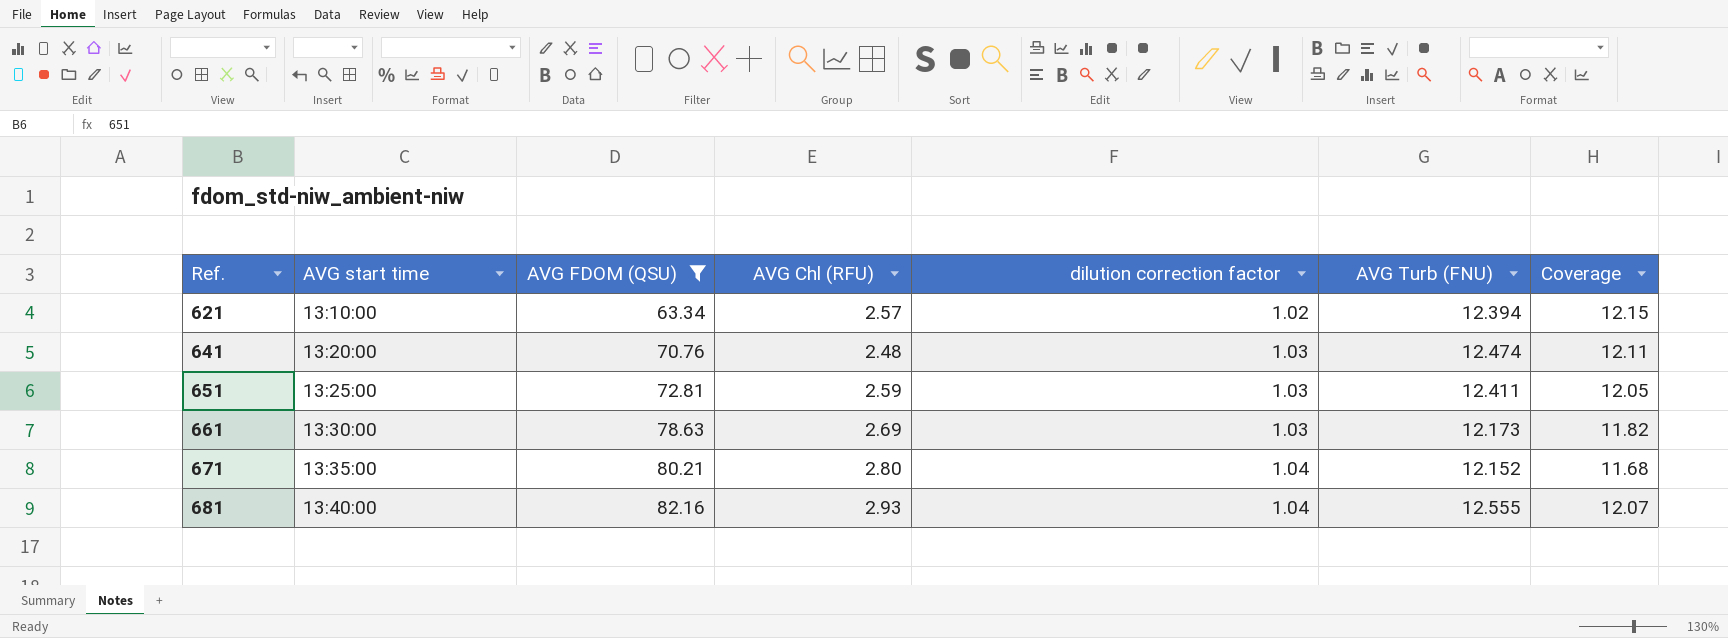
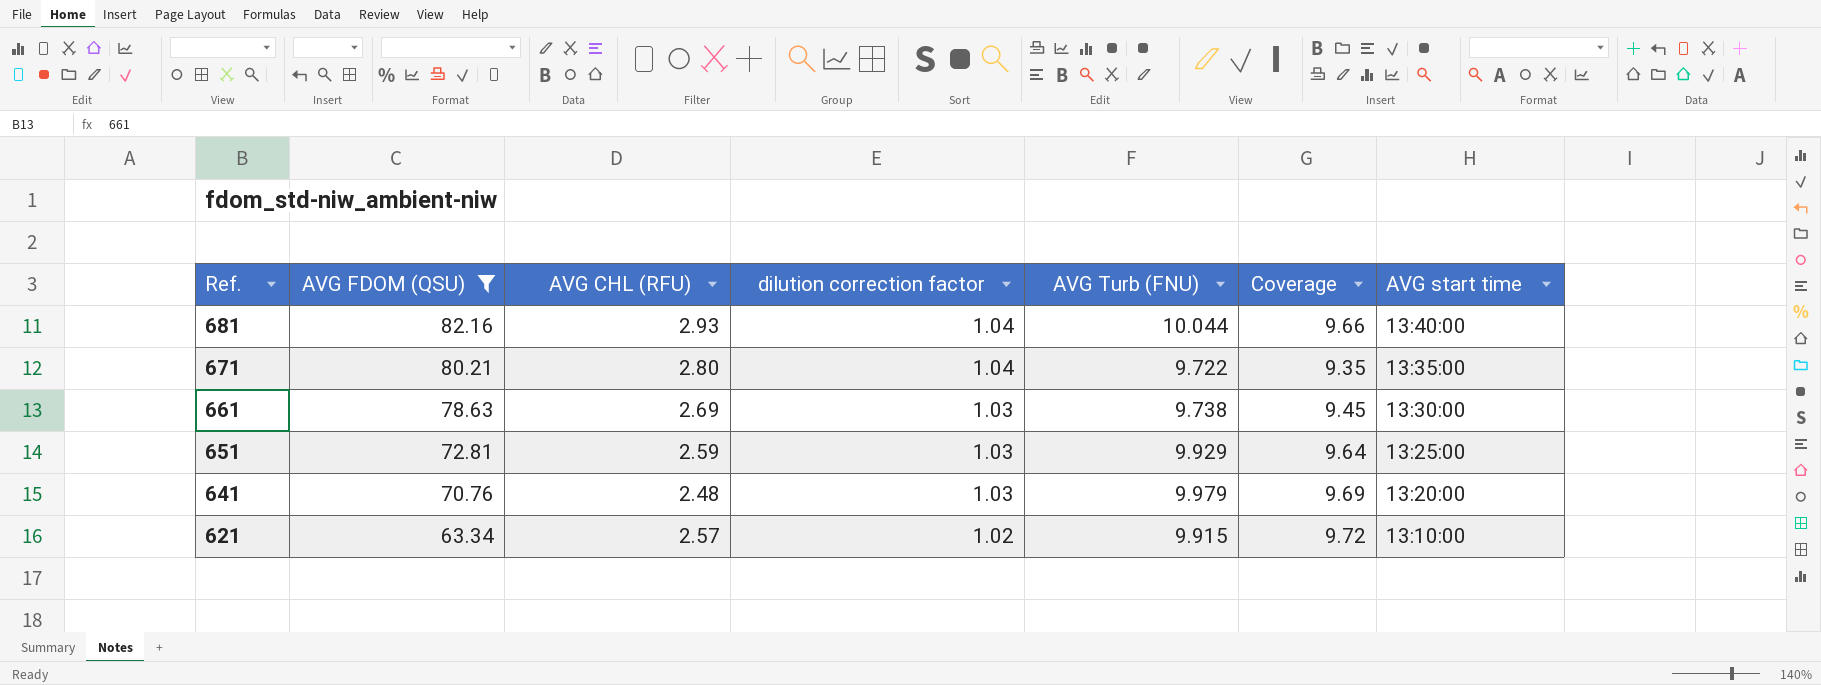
row order: Ref. ascending -> Ref. descending
column name: AVG Chl (RFU) -> AVG CHL (RFU)
column AVG start time | position: 2 -> 7
681 | AVG Turb (FNU): 12.555 -> 10.044
681 | Coverage: 12.07 -> 9.66
671 | AVG Turb (FNU): 12.152 -> 9.722
671 | Coverage: 11.68 -> 9.35
661 | AVG Turb (FNU): 12.173 -> 9.738
661 | Coverage: 11.82 -> 9.45
651 | AVG Turb (FNU): 12.411 -> 9.929
651 | Coverage: 12.05 -> 9.64
641 | AVG Turb (FNU): 12.474 -> 9.979
641 | Coverage: 12.11 -> 9.69
621 | AVG Turb (FNU): 12.394 -> 9.915
621 | Coverage: 12.15 -> 9.72

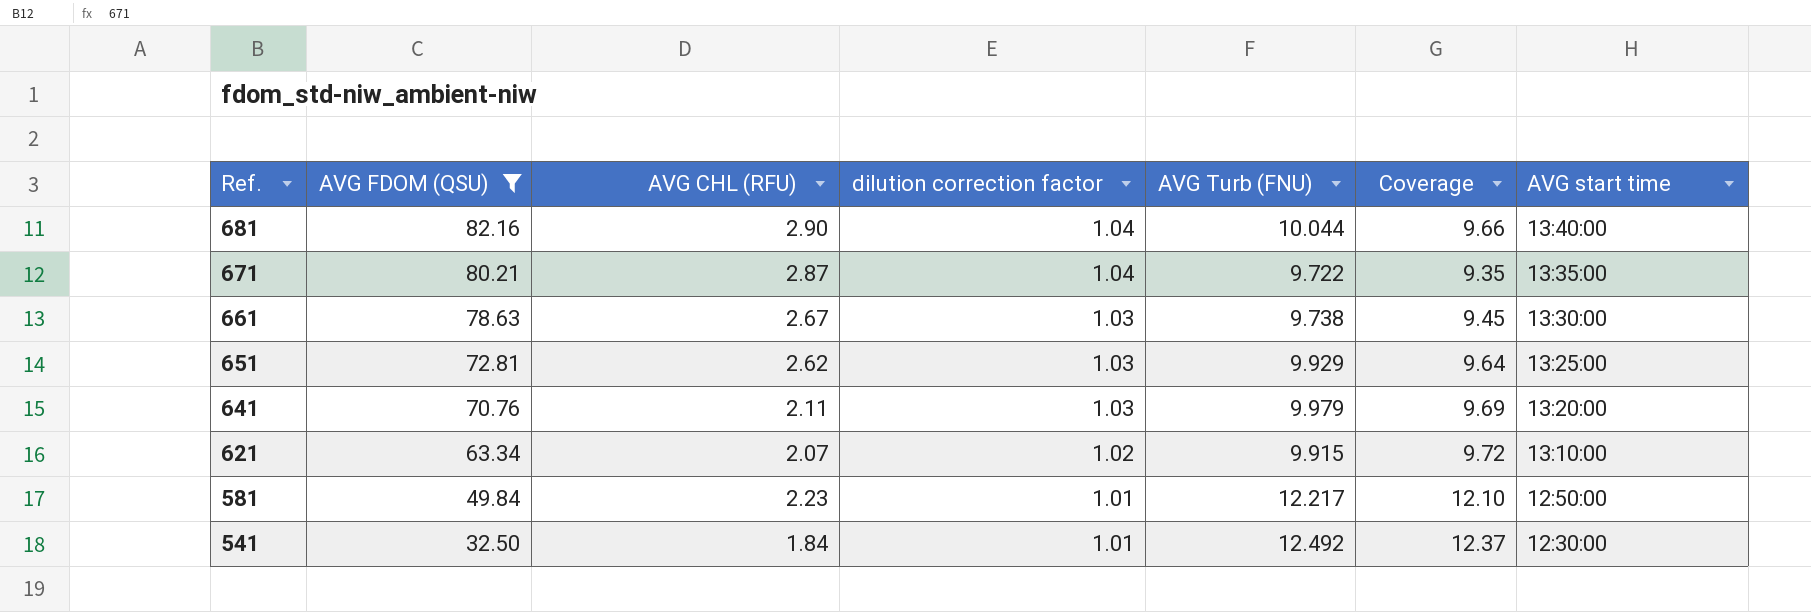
681 | AVG CHL (RFU): 2.93 -> 2.90
671 | AVG CHL (RFU): 2.80 -> 2.87
661 | AVG CHL (RFU): 2.69 -> 2.67
651 | AVG CHL (RFU): 2.59 -> 2.62
641 | AVG CHL (RFU): 2.48 -> 2.11
621 | AVG CHL (RFU): 2.57 -> 2.07
row 581: none -> 49.84 | 2.23 | 1.01 | 12.217 | 12.10 | 12:50:00
row 541: none -> 32.50 | 1.84 | 1.01 | 12.492 | 12.37 | 12:30:00

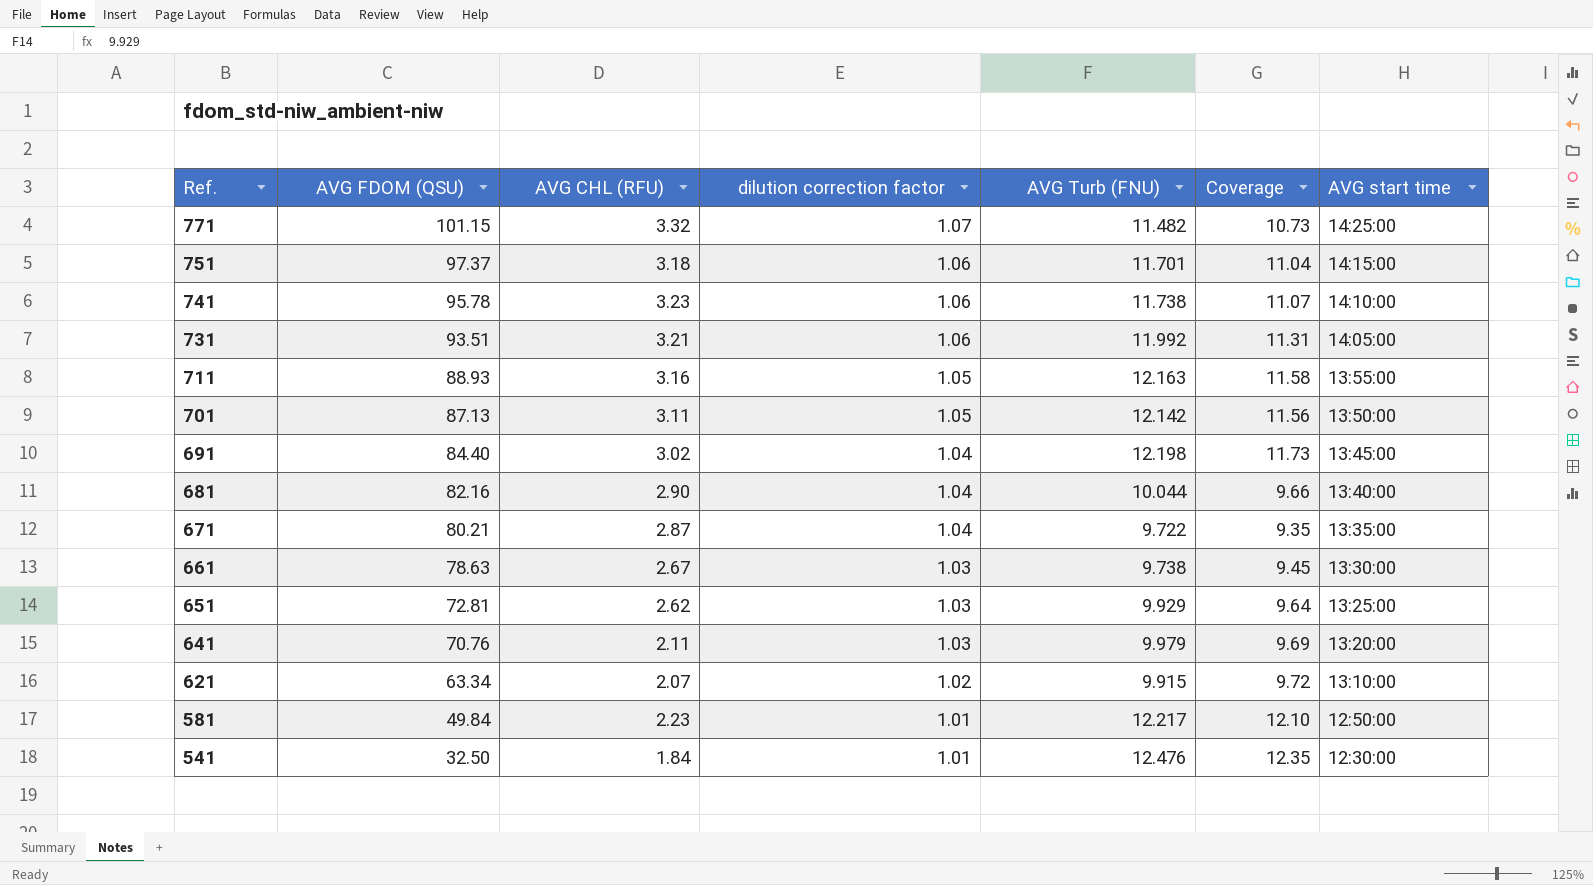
filter: AVG FDOM (QSU) <= 82.16 -> none
541 | AVG Turb (FNU): 12.492 -> 12.476
541 | Coverage: 12.37 -> 12.35

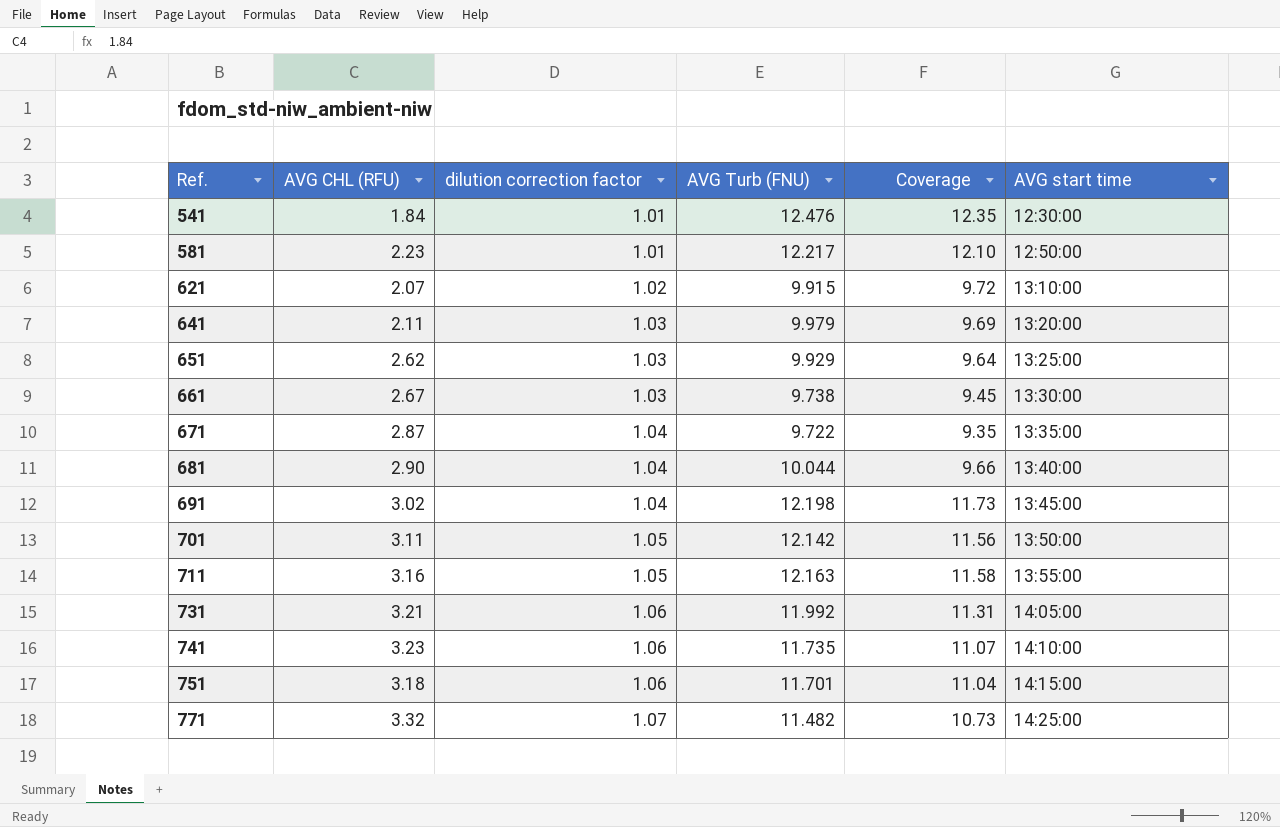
row order: Ref. descending -> Ref. ascending
column AVG FDOM (QSU) | position: 2 -> none
741 | AVG Turb (FNU): 11.738 -> 11.735

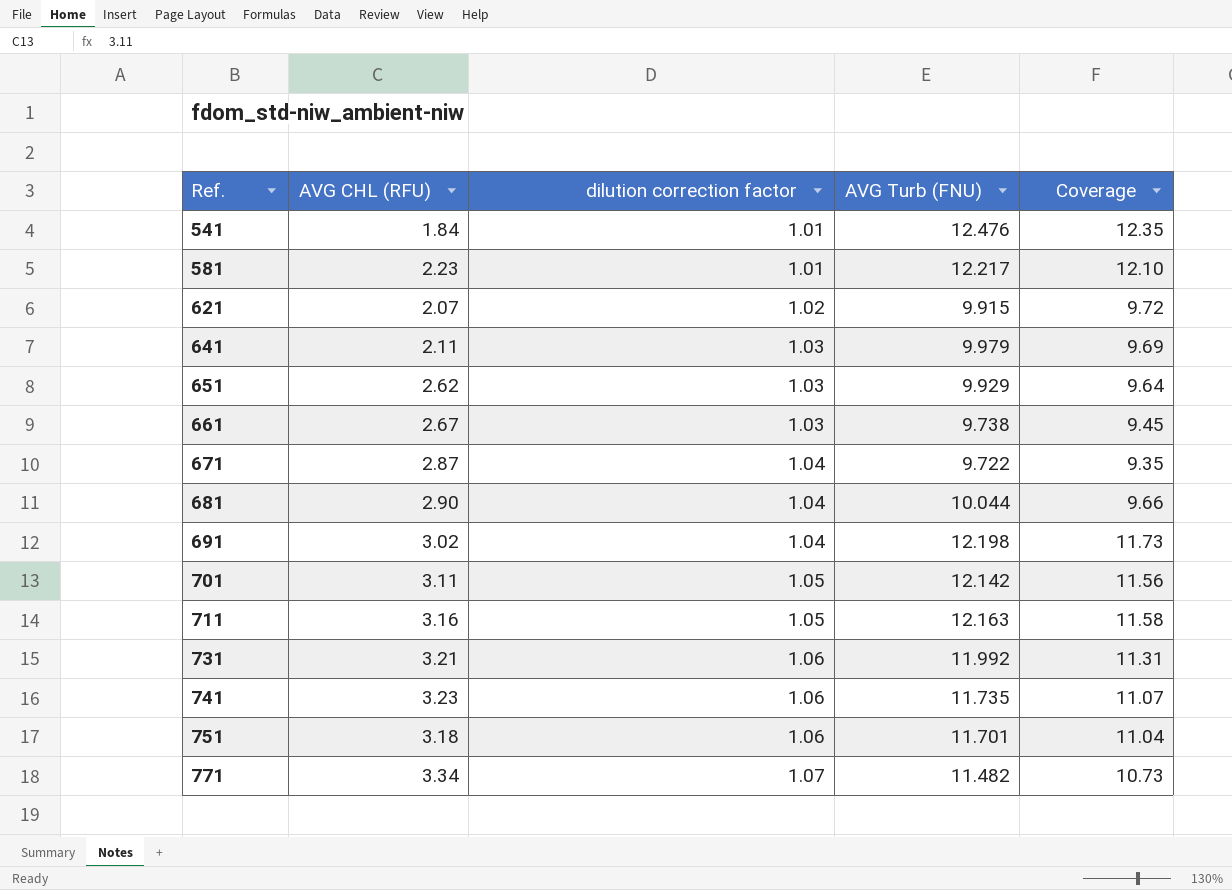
column AVG start time | position: 6 -> none
771 | AVG CHL (RFU): 3.32 -> 3.34

